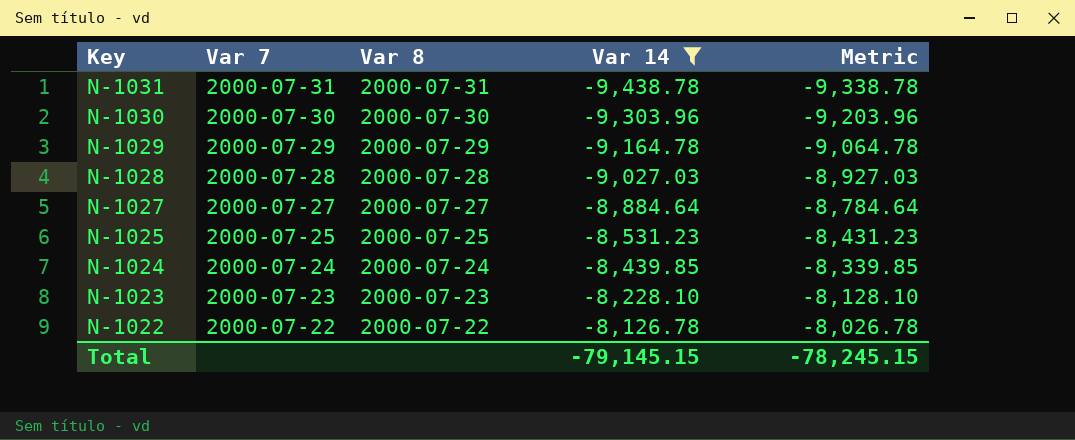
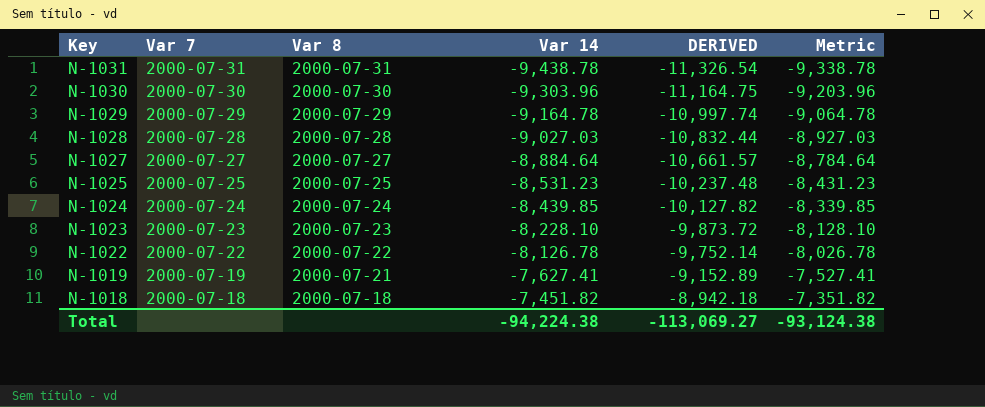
filter: Var 14 <= -8,126.78 -> none
column DERIVED | formula: none -> [Var 14] * 1.2
Total | Var 14: -79,145.15 -> -94,224.38
Total | Metric: -78,245.15 -> -93,124.38

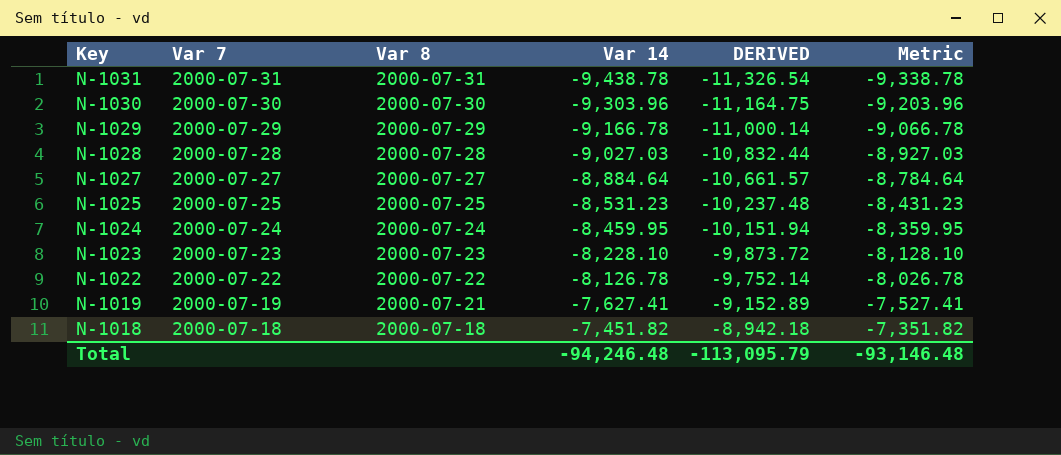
N-1029 | Var 14: -9,164.78 -> -9,166.78
N-1029 | DERIVED: -10,997.74 -> -11,000.14
N-1029 | Metric: -9,064.78 -> -9,066.78
N-1024 | Var 14: -8,439.85 -> -8,459.95
N-1024 | DERIVED: -10,127.82 -> -10,151.94
N-1024 | Metric: -8,339.85 -> -8,359.95
Total | Var 14: -94,224.38 -> -94,246.48
Total | DERIVED: -113,069.27 -> -113,095.79
Total | Metric: -93,124.38 -> -93,146.48

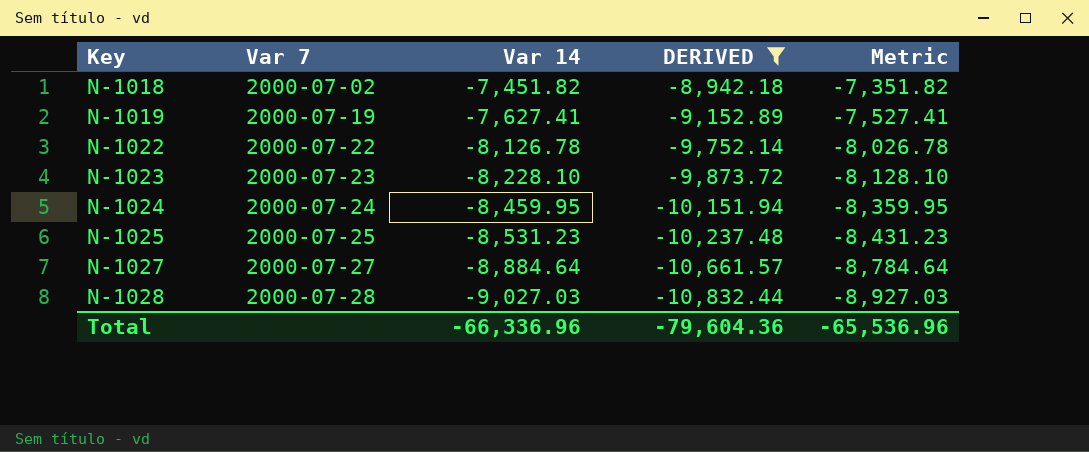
filter: none -> DERIVED >= -10,832.44
row order: Key descending -> Key ascending
column Var 8 | position: 3 -> none
N-1018 | Var 7: 2000-07-18 -> 2000-07-02
Total | Var 14: -94,246.48 -> -66,336.96
Total | DERIVED: -113,095.79 -> -79,604.36
Total | Metric: -93,146.48 -> -65,536.96

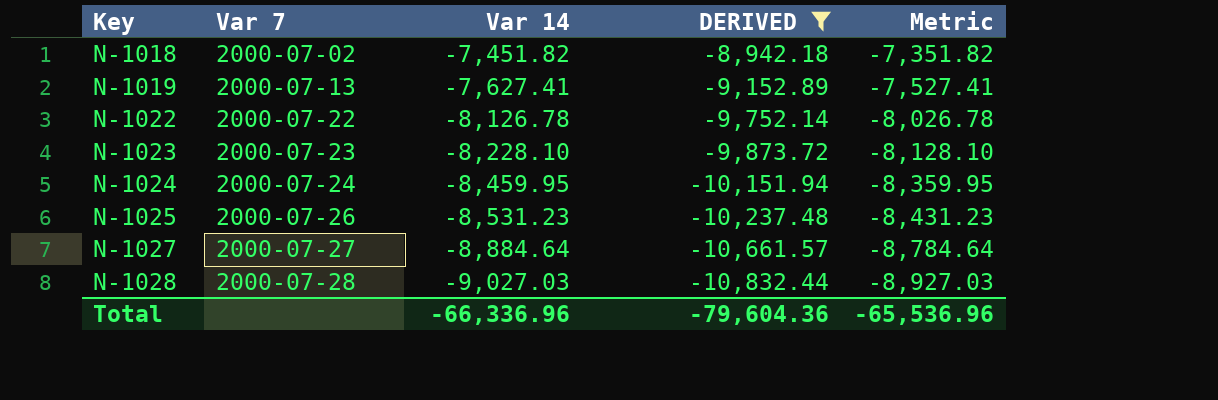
N-1019 | Var 7: 2000-07-19 -> 2000-07-13
N-1025 | Var 7: 2000-07-25 -> 2000-07-26

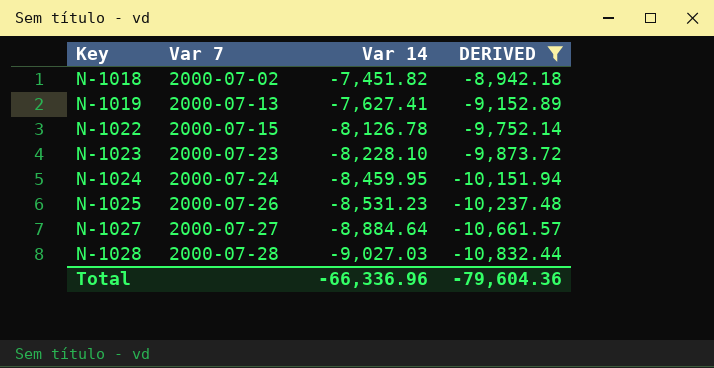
column Metric | formula: [Var 14] + 100 -> none
N-1022 | Var 7: 2000-07-22 -> 2000-07-15

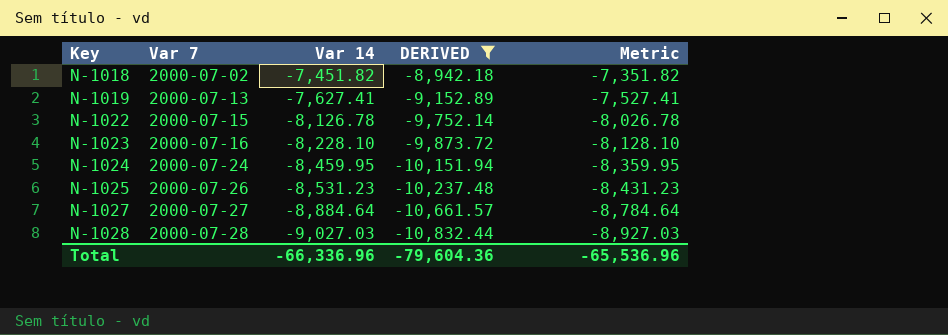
column Metric | formula: none -> [Var 14] + 100
N-1023 | Var 7: 2000-07-23 -> 2000-07-16

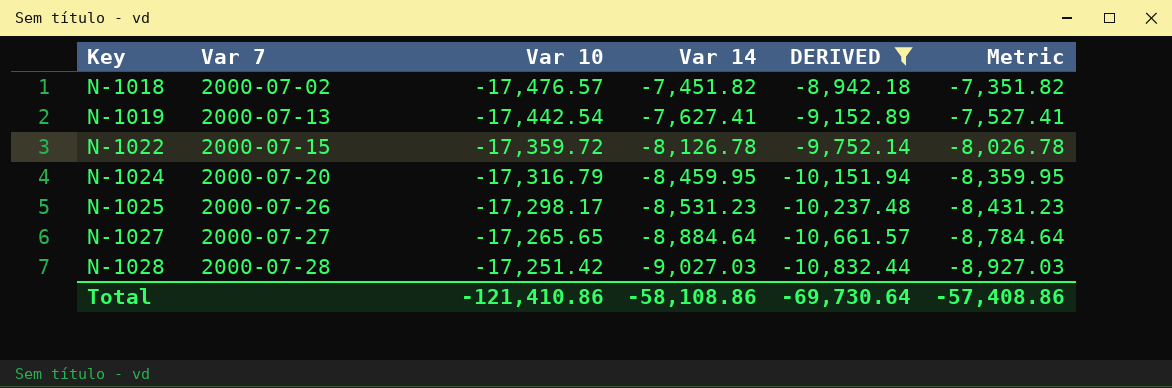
column Var 10 | position: none -> 3
row N-1023: 2000-07-16 | -8,228.10 | -9,873.72 | -8,128.10 -> none
N-1024 | Var 7: 2000-07-24 -> 2000-07-20
Total | Var 14: -66,336.96 -> -58,108.86
Total | DERIVED: -79,604.36 -> -69,730.64
Total | Metric: -65,536.96 -> -57,408.86

